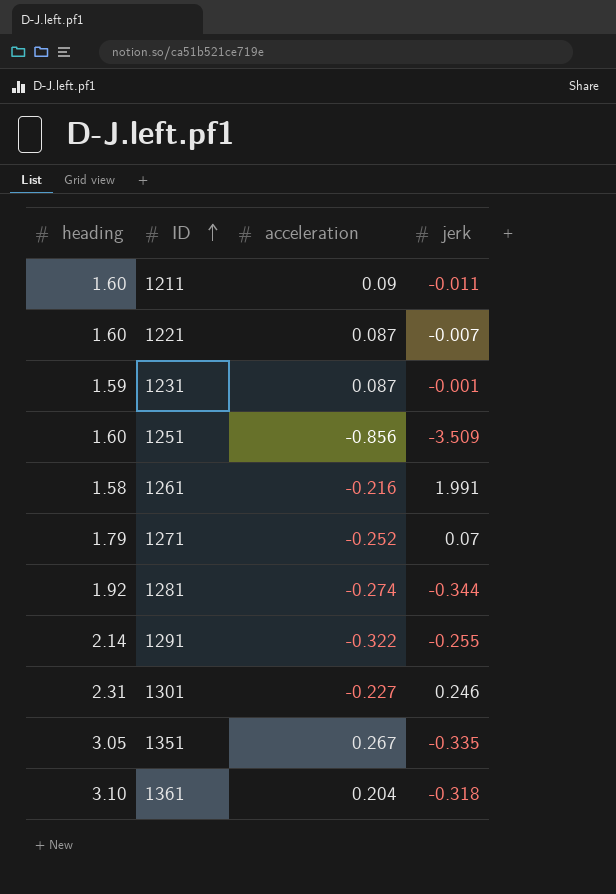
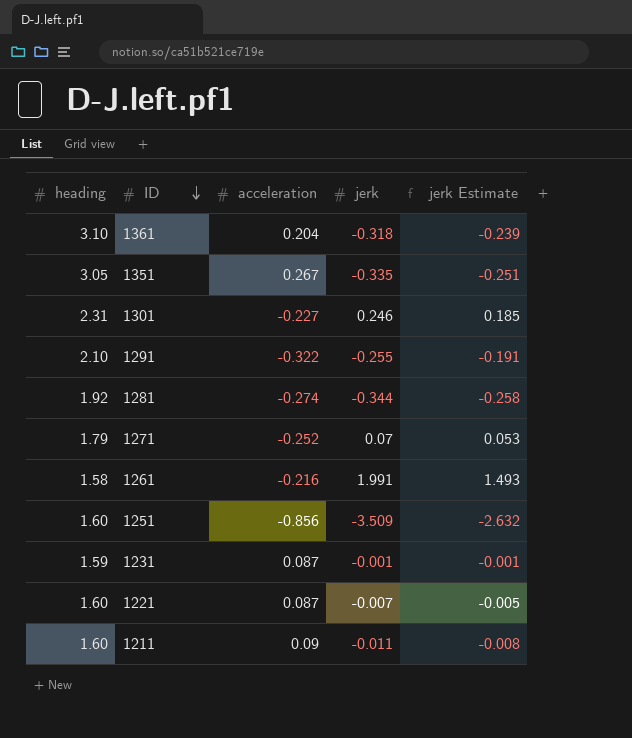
row order: ID ascending -> ID descending
column jerk Estimate | formula: none -> [jerk] * 0.75
1291 | heading: 2.14 -> 2.10

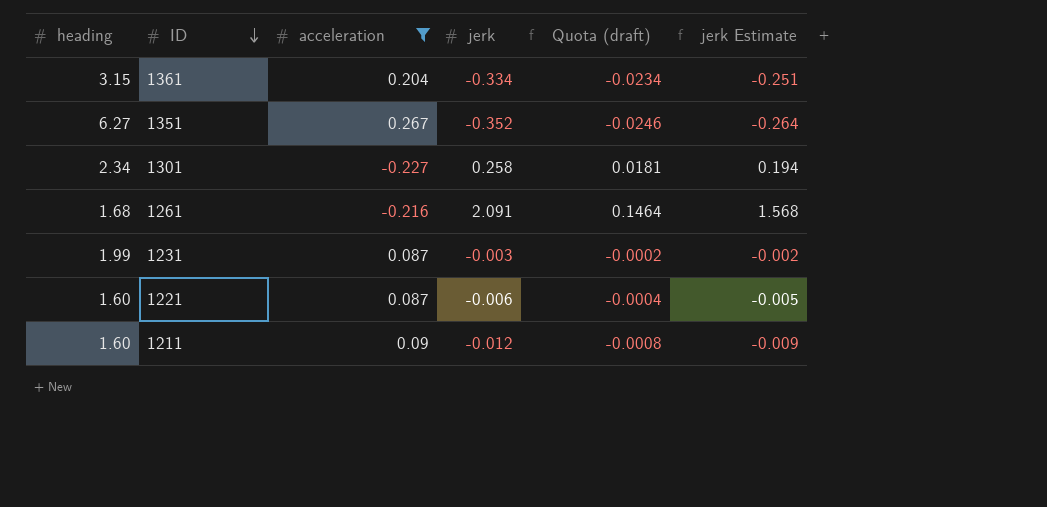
filter: none -> acceleration >= -0.227
column Quota (draft) | formula: none -> [jerk] * 0.07
1361 | heading: 3.10 -> 3.15
1361 | jerk: -0.318 -> -0.334
1361 | jerk Estimate: -0.239 -> -0.251
1351 | heading: 3.05 -> 6.27
1351 | jerk: -0.335 -> -0.352
1351 | jerk Estimate: -0.251 -> -0.264
1301 | heading: 2.31 -> 2.34
1301 | jerk: 0.246 -> 0.258
1301 | jerk Estimate: 0.185 -> 0.194
1261 | heading: 1.58 -> 1.68
1261 | jerk: 1.991 -> 2.091
1261 | jerk Estimate: 1.493 -> 1.568
1231 | heading: 1.59 -> 1.99
1231 | jerk: -0.001 -> -0.003
1231 | jerk Estimate: -0.001 -> -0.002
1221 | jerk: -0.007 -> -0.006
1211 | jerk: -0.011 -> -0.012
1211 | jerk Estimate: -0.008 -> -0.009

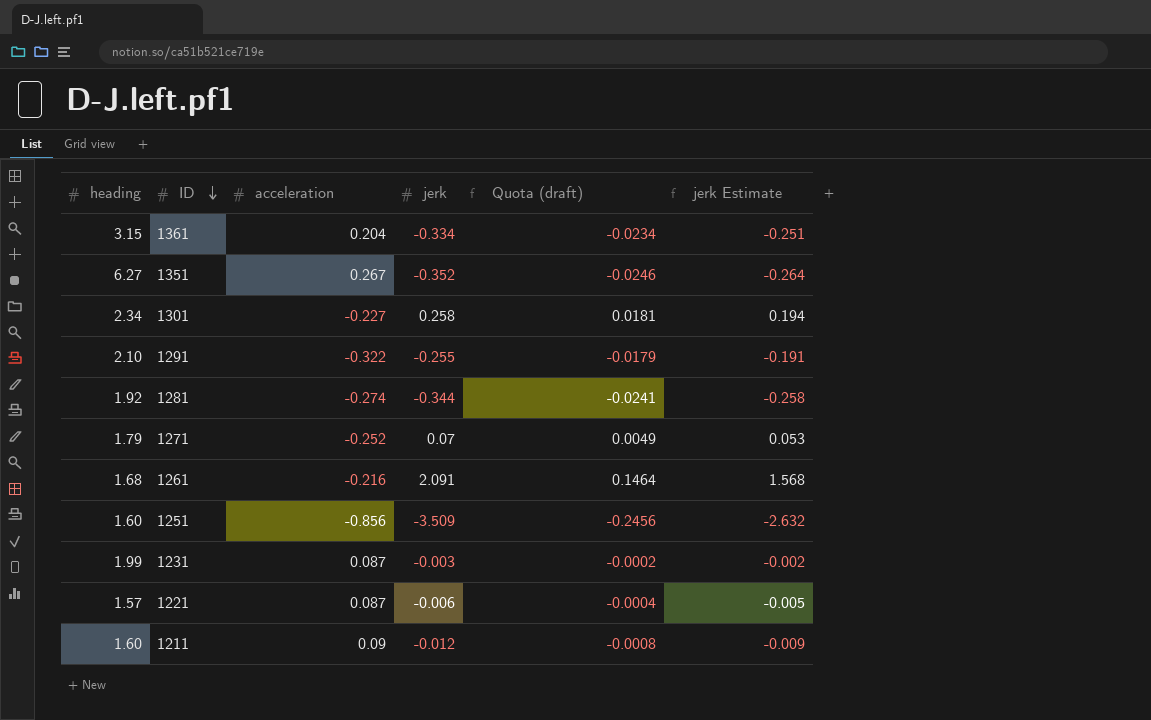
filter: acceleration >= -0.227 -> none
1221 | heading: 1.60 -> 1.57

